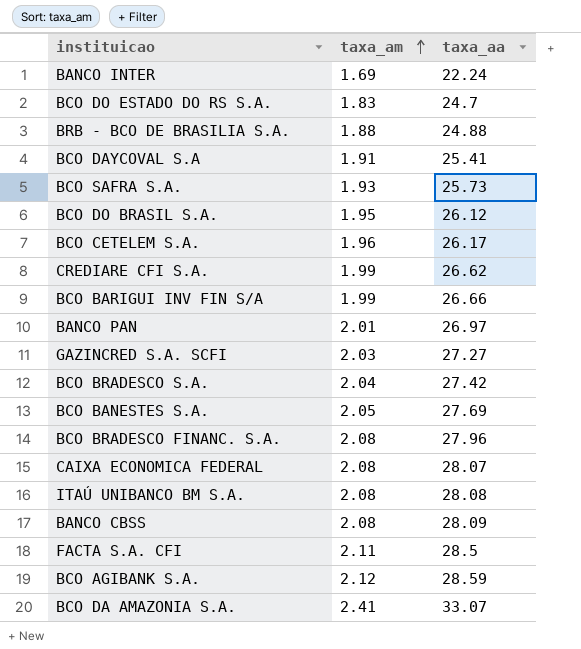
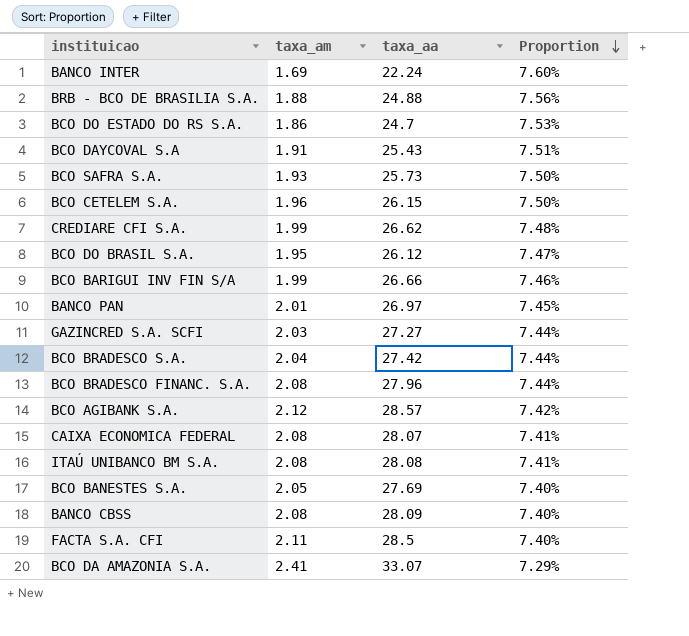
row order: taxa_am ascending -> Proportion descending
column Proportion | formula: none -> [taxa_am] / [taxa_aa]
BCO DO ESTADO DO RS S.A. | taxa_am: 1.83 -> 1.86
BCO DAYCOVAL S.A | taxa_aa: 25.41 -> 25.43
BCO CETELEM S.A. | taxa_aa: 26.17 -> 26.15
BCO AGIBANK S.A. | taxa_aa: 28.59 -> 28.57

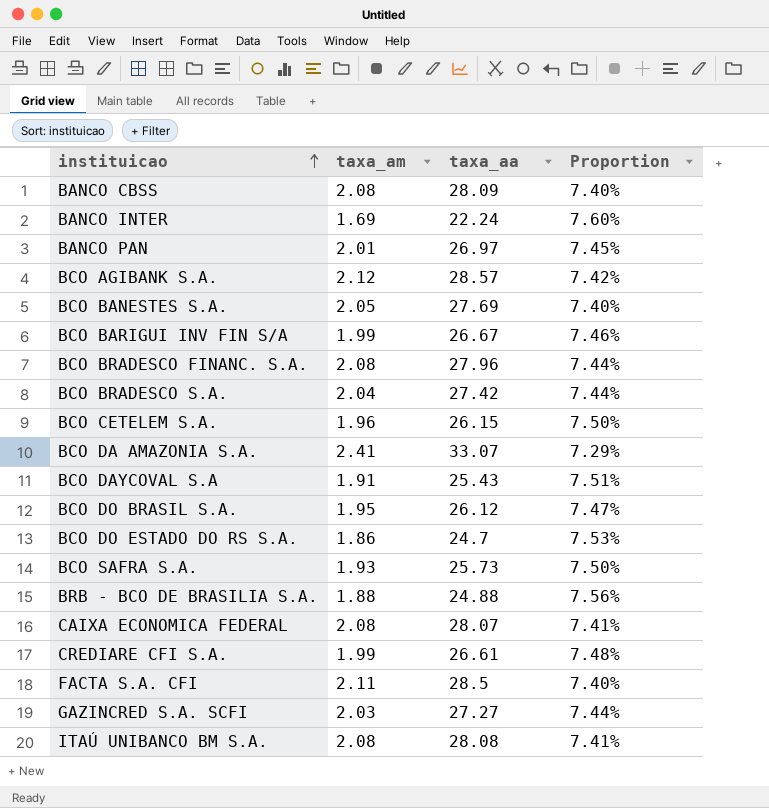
row order: Proportion descending -> instituicao ascending
BCO BARIGUI INV FIN S/A | taxa_aa: 26.66 -> 26.67
CREDIARE CFI S.A. | taxa_aa: 26.62 -> 26.61

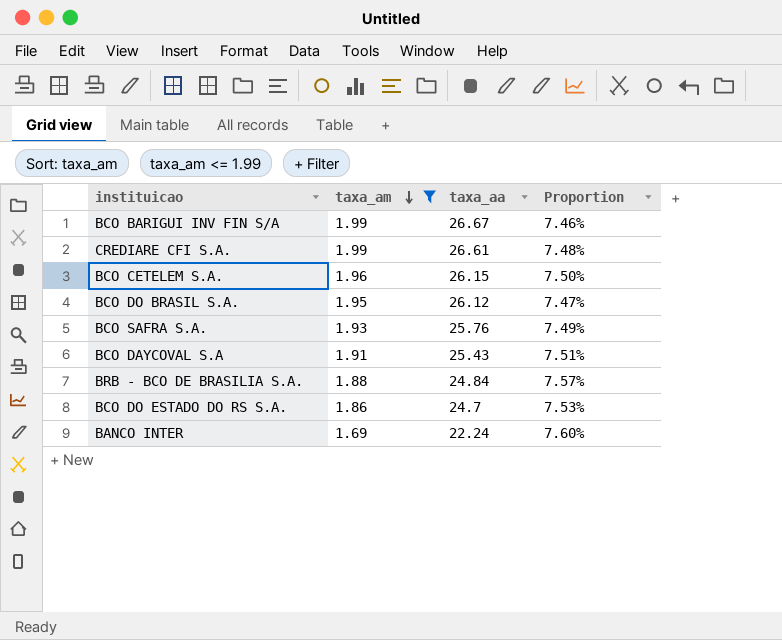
filter: none -> taxa_am <= 1.99
row order: instituicao ascending -> taxa_am descending
BCO SAFRA S.A. | taxa_aa: 25.73 -> 25.76
BCO SAFRA S.A. | Proportion: 7.50% -> 7.49%
BRB - BCO DE BRASILIA S.A. | taxa_aa: 24.88 -> 24.84
BRB - BCO DE BRASILIA S.A. | Proportion: 7.56% -> 7.57%

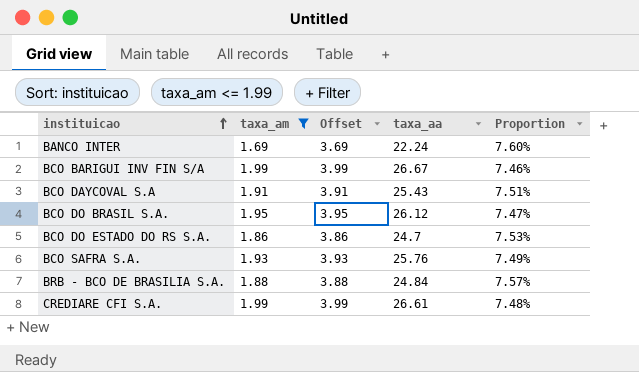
row order: taxa_am descending -> instituicao ascending
column Offset | formula: none -> [taxa_am] + 2
row BCO CETELEM S.A.: 1.96 | 26.15 | 7.50% -> none

